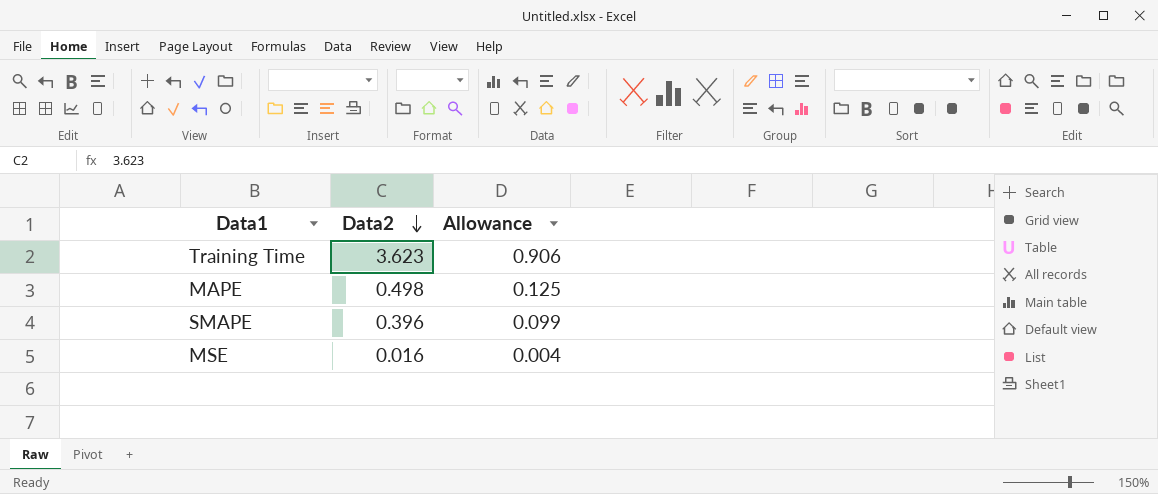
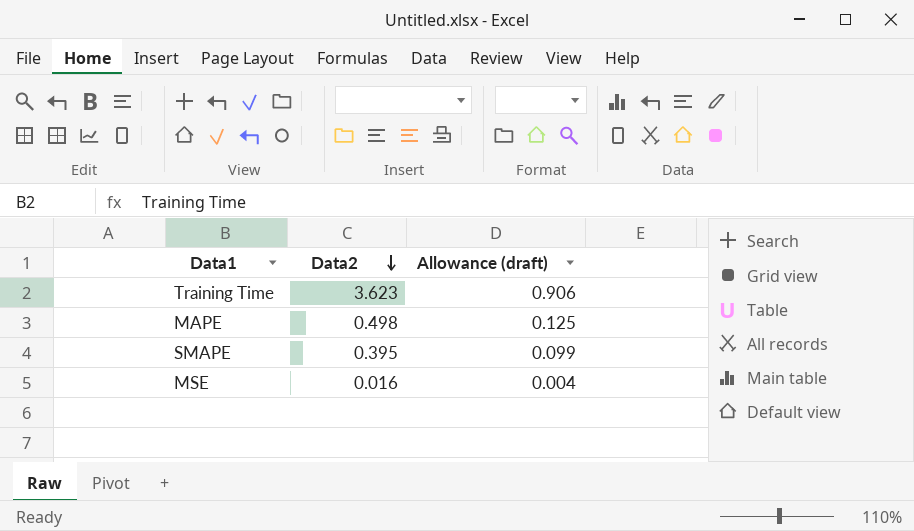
column name: Allowance -> Allowance (draft)
SMAPE | Data2: 0.396 -> 0.395

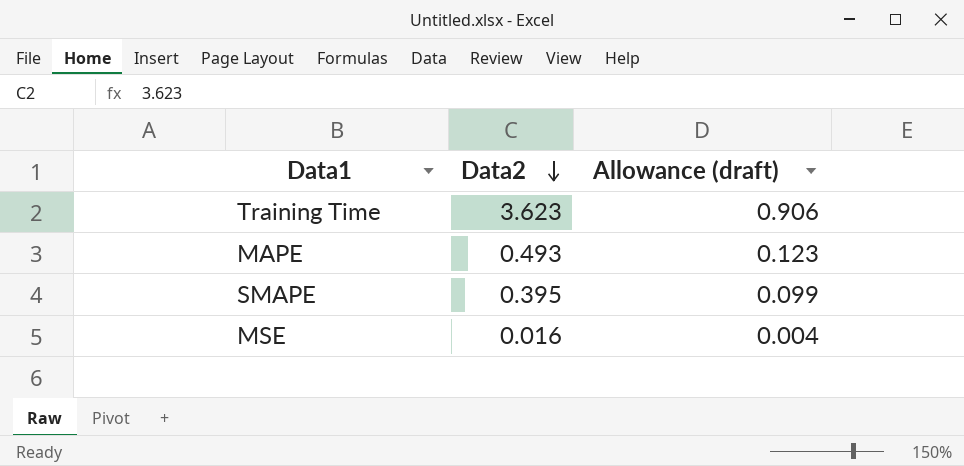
MAPE | Data2: 0.498 -> 0.493
MAPE | Allowance (draft): 0.125 -> 0.123

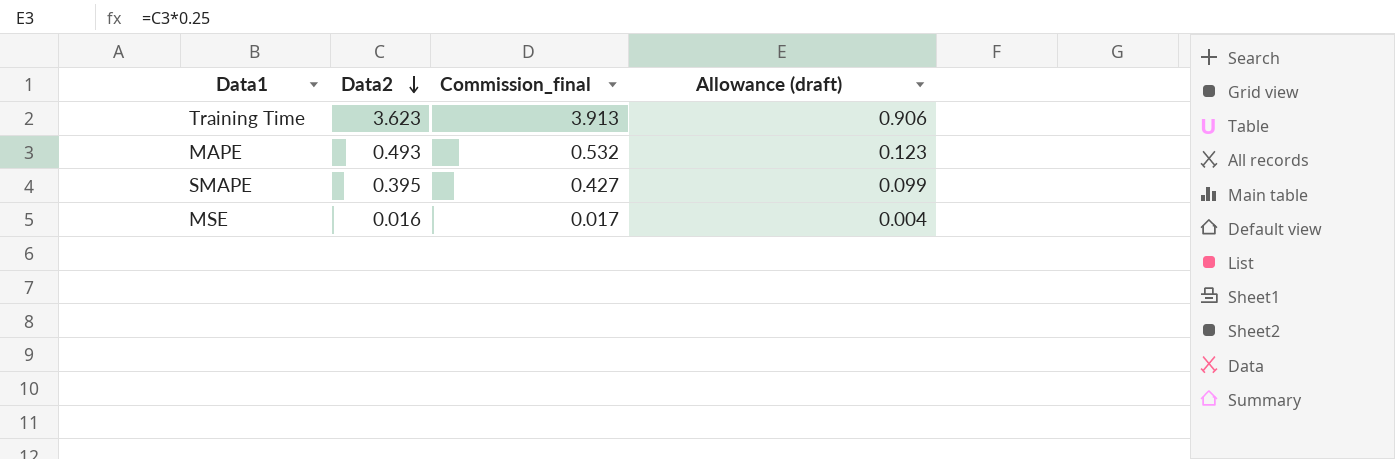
column Commission_final | formula: none -> [Data2] * 1.08

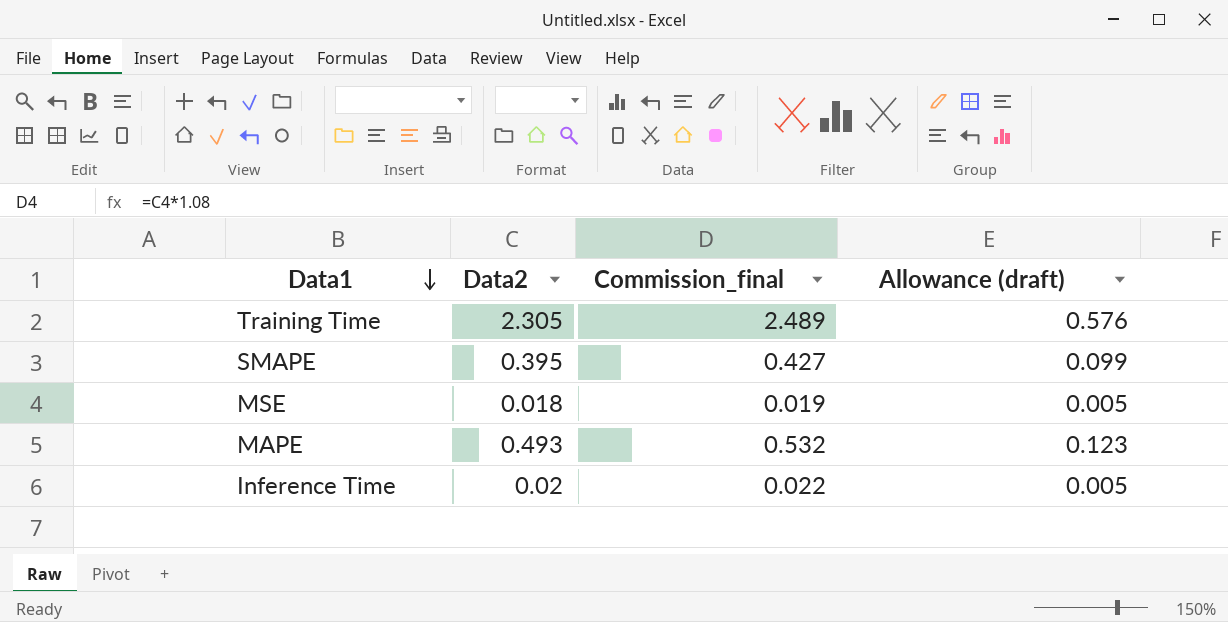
row order: Data2 descending -> Data1 descending
Training Time | Data2: 3.623 -> 2.305
Training Time | Commission_final: 3.913 -> 2.489
Training Time | Allowance (draft): 0.906 -> 0.576
MSE | Data2: 0.016 -> 0.018
MSE | Commission_final: 0.017 -> 0.019
MSE | Allowance (draft): 0.004 -> 0.005
row Inference Time: none -> 0.02 | 0.022 | 0.005

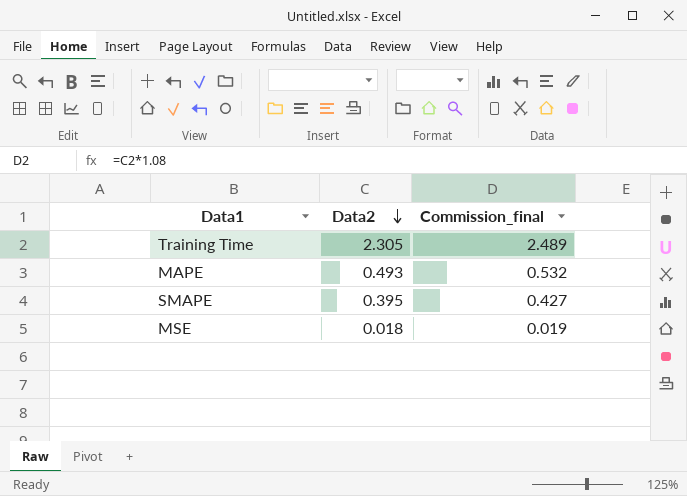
row order: Data1 descending -> Data2 descending
column Allowance (draft) | formula: [Data2] * 0.25 -> none
row Inference Time: 0.02 | 0.022 | 0.005 -> none

